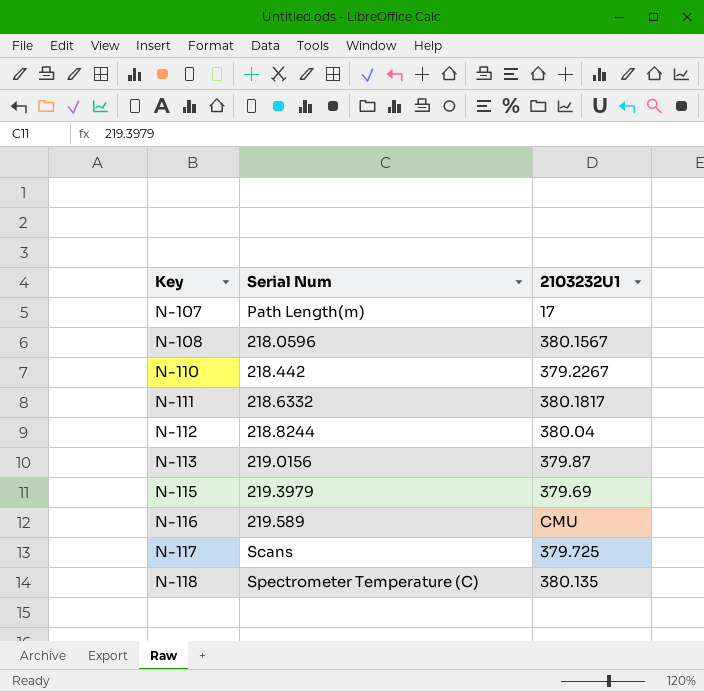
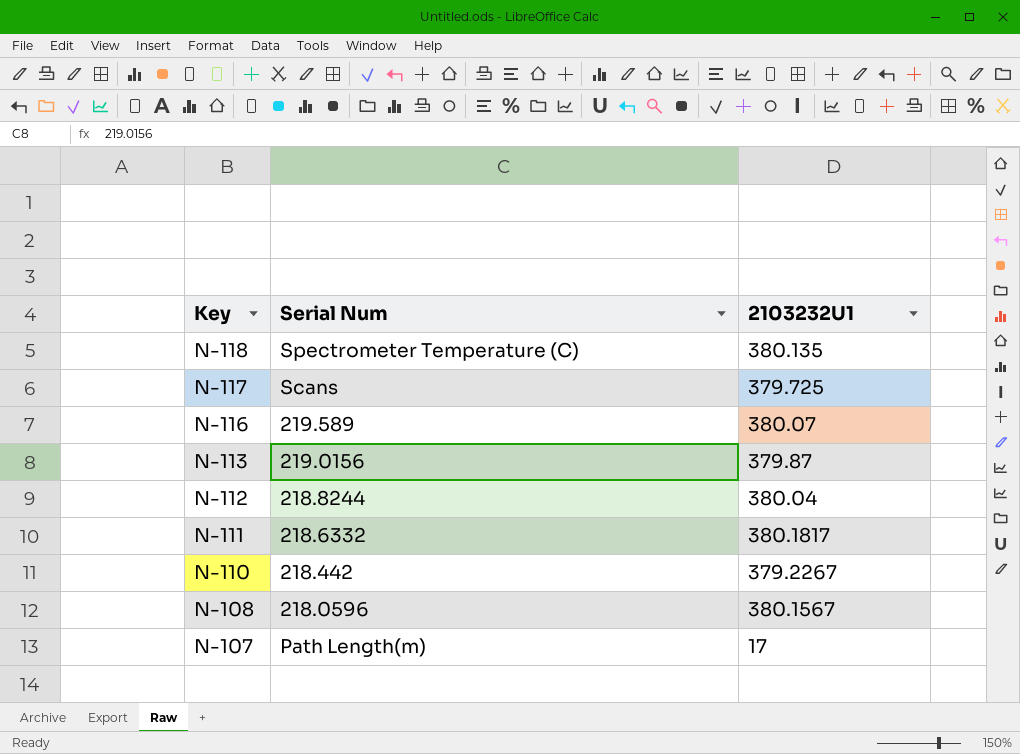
row order: Key ascending -> Key descending
row N-115: 219.3979 | 379.69 -> none
N-116 | 2103232U1: CMU -> 380.07

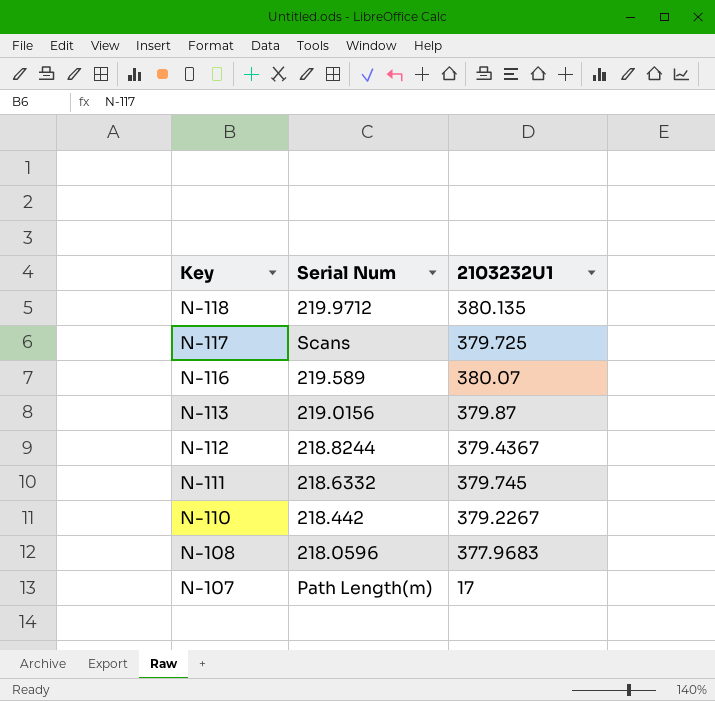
N-118 | Serial Num: Spectrometer Temperature (C) -> 219.9712
N-112 | 2103232U1: 380.04 -> 379.4367
N-111 | 2103232U1: 380.1817 -> 379.745
N-108 | 2103232U1: 380.1567 -> 377.9683

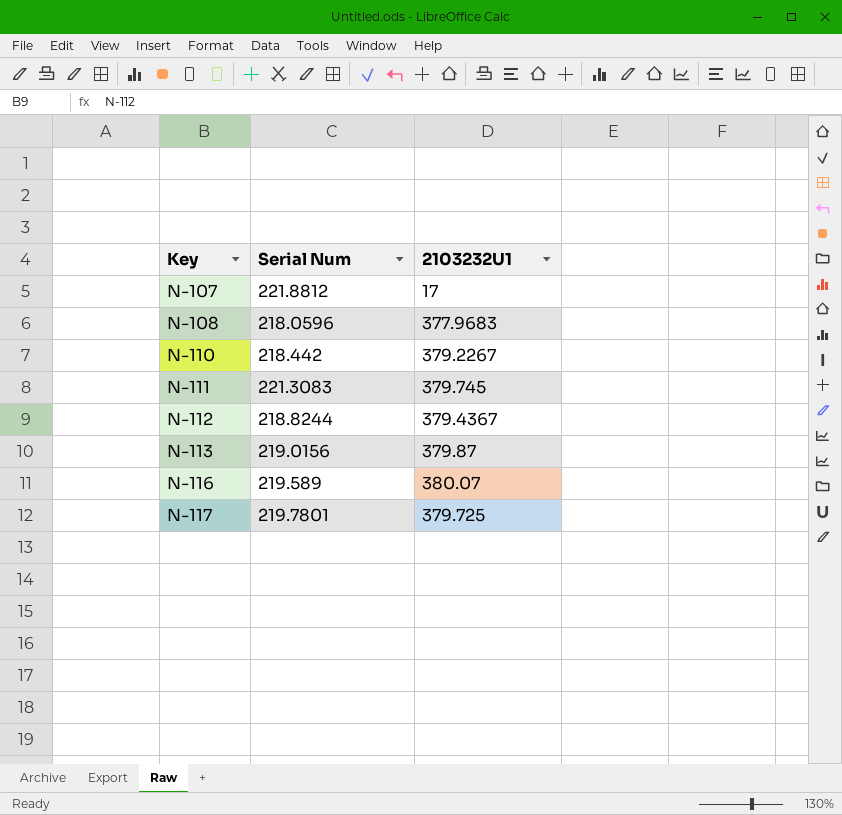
row order: Key descending -> Key ascending
row N-118: 219.9712 | 380.135 -> none
N-107 | Serial Num: Path Length(m) -> 221.8812
N-111 | Serial Num: 218.6332 -> 221.3083
N-117 | Serial Num: Scans -> 219.7801

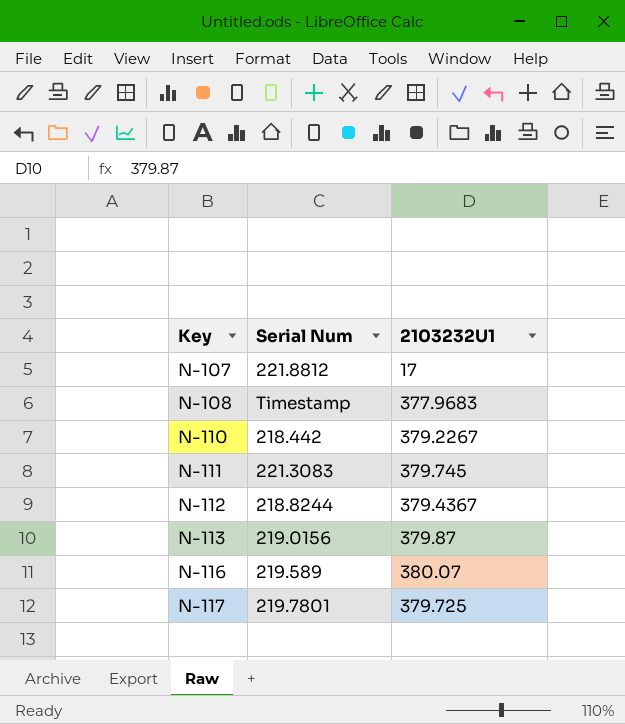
N-108 | Serial Num: 218.0596 -> Timestamp

